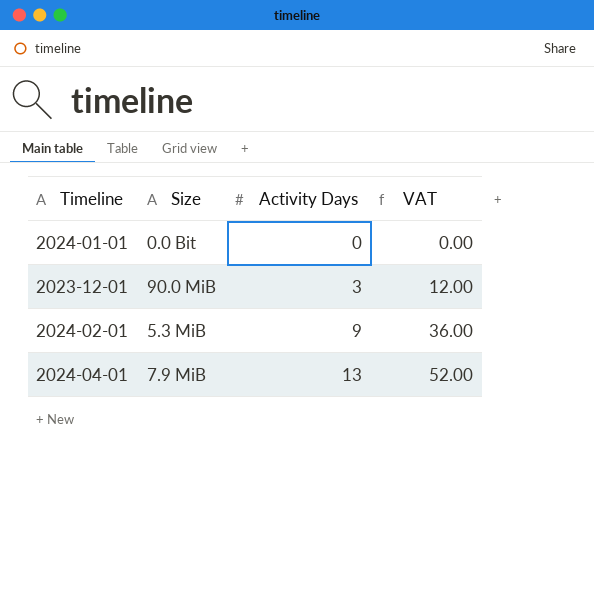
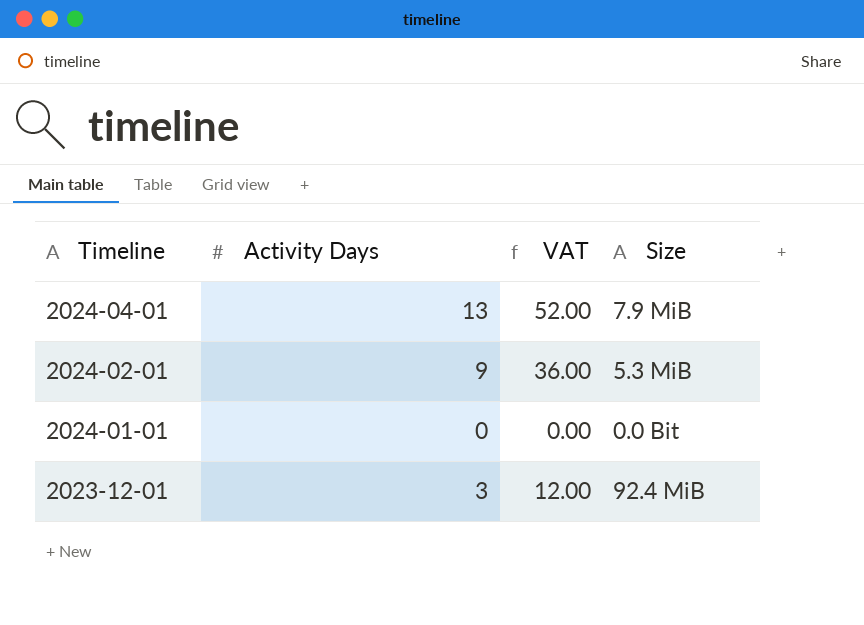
row order: Activity Days ascending -> Timeline descending
column Size | position: 2 -> 4
2023-12-01 | Size: 90.0 MiB -> 92.4 MiB

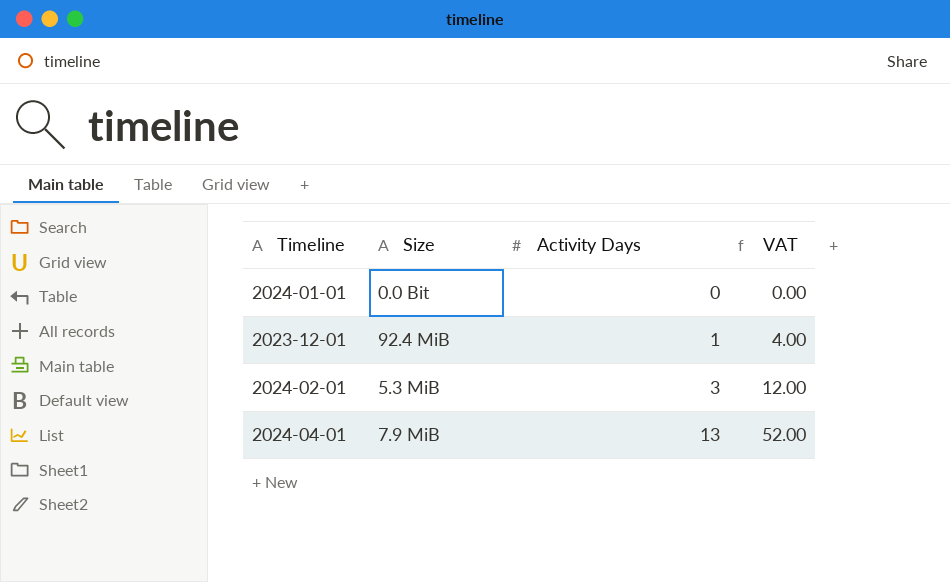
row order: Timeline descending -> Activity Days ascending
column Size | position: 4 -> 2
2023-12-01 | Activity Days: 3 -> 1
2023-12-01 | VAT: 12.00 -> 4.00
2024-02-01 | Activity Days: 9 -> 3
2024-02-01 | VAT: 36.00 -> 12.00

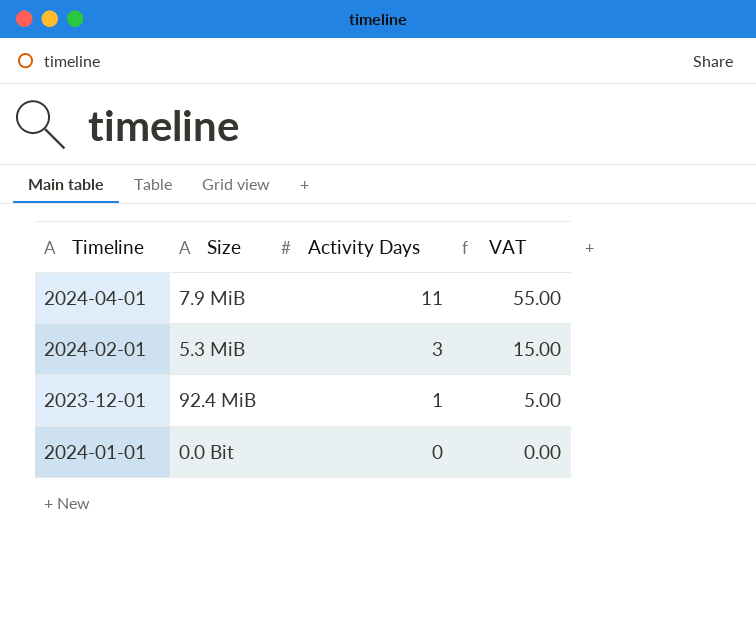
row order: Activity Days ascending -> Activity Days descending
column VAT | formula: [Activity Days] * 4 -> [Activity Days] * 5
2024-04-01 | Activity Days: 13 -> 11

